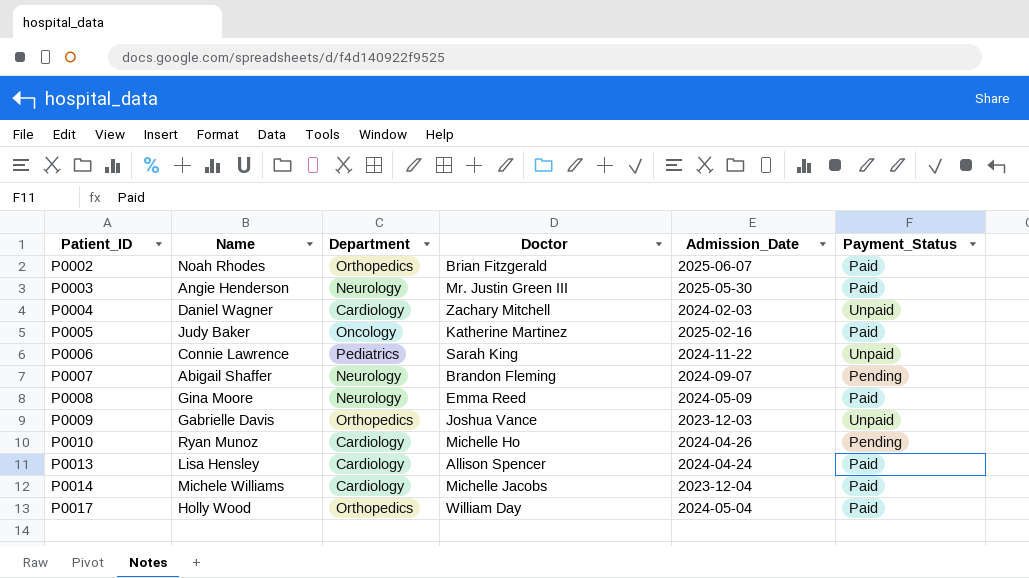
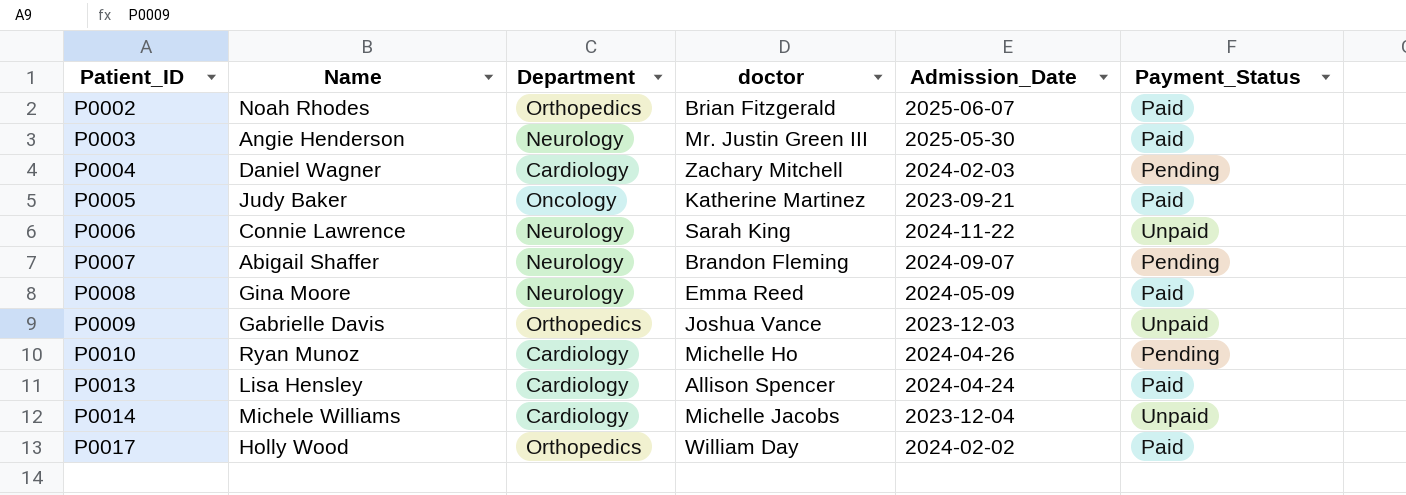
column name: Doctor -> doctor
P0004 | Payment_Status: Unpaid -> Pending
P0005 | Admission_Date: 2025-02-16 -> 2023-09-21
P0006 | Department: Pediatrics -> Neurology
P0014 | Payment_Status: Paid -> Unpaid
P0017 | Admission_Date: 2024-05-04 -> 2024-02-02

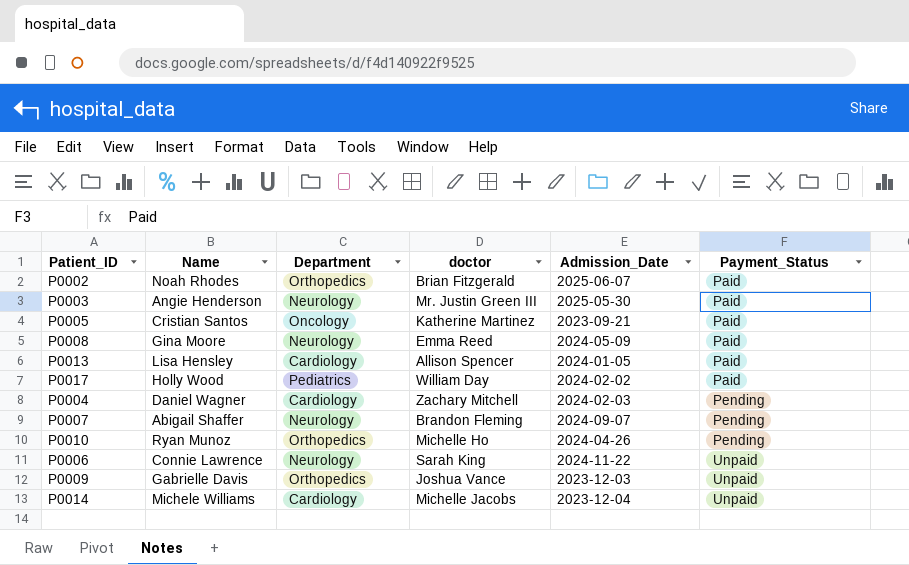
row order: Patient_ID ascending -> Payment_Status ascending
P0005 | Name: Judy Baker -> Cristian Santos
P0013 | Admission_Date: 2024-04-24 -> 2024-01-05
P0017 | Department: Orthopedics -> Pediatrics
P0010 | Department: Cardiology -> Orthopedics

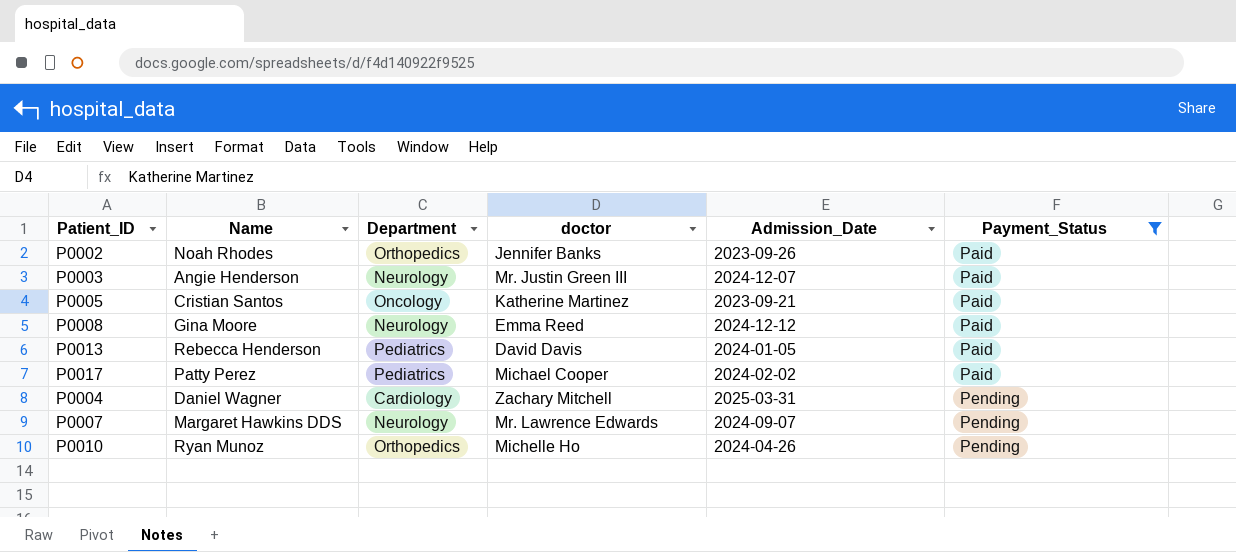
filter: none -> Payment_Status != Unpaid
P0002 | doctor: Brian Fitzgerald -> Jennifer Banks
P0002 | Admission_Date: 2025-06-07 -> 2023-09-26
P0003 | Admission_Date: 2025-05-30 -> 2024-12-07
P0008 | Admission_Date: 2024-05-09 -> 2024-12-12
P0013 | Name: Lisa Hensley -> Rebecca Henderson
P0013 | Department: Cardiology -> Pediatrics
P0013 | doctor: Allison Spencer -> David Davis
P0017 | Name: Holly Wood -> Patty Perez
P0017 | doctor: William Day -> Michael Cooper
P0004 | Admission_Date: 2024-02-03 -> 2025-03-31
P0007 | Name: Abigail Shaffer -> Margaret Hawkins DDS
P0007 | doctor: Brandon Fleming -> Mr. Lawrence Edwards

